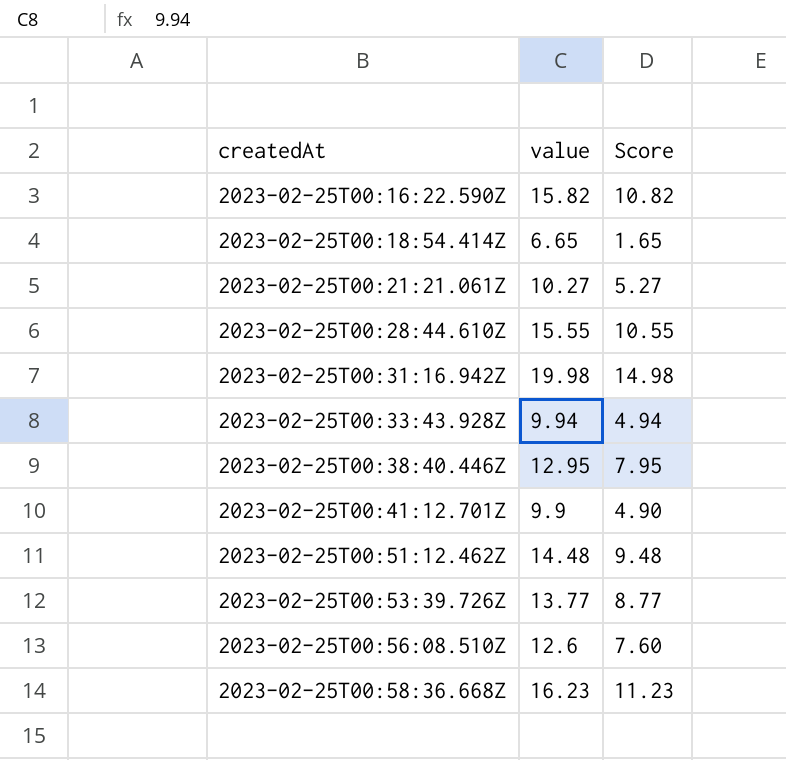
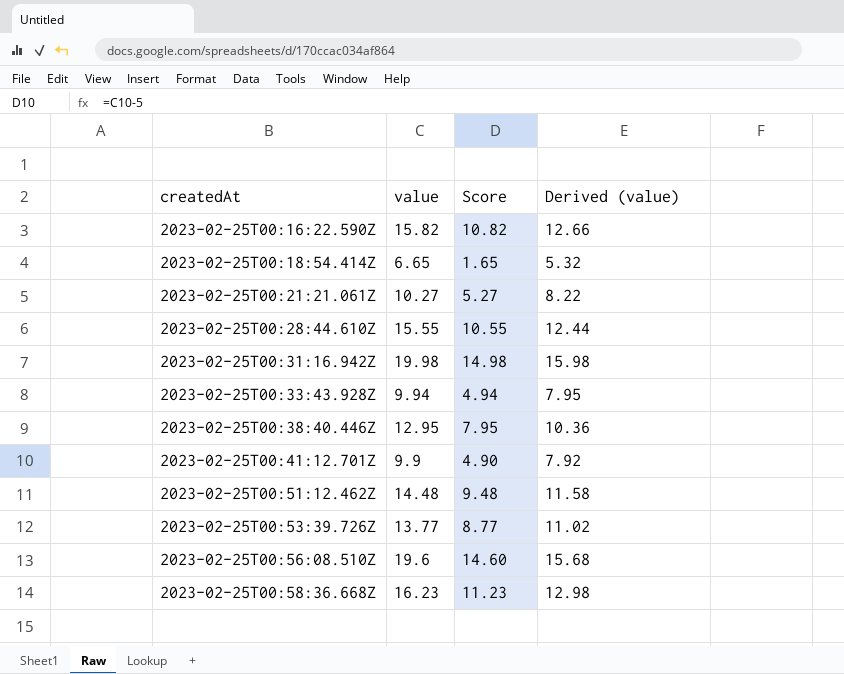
column Derived (value) | formula: none -> [value] * 0.8
2023-02-25T00:56:08.510Z | value: 12.6 -> 19.6
2023-02-25T00:56:08.510Z | Score: 7.60 -> 14.60

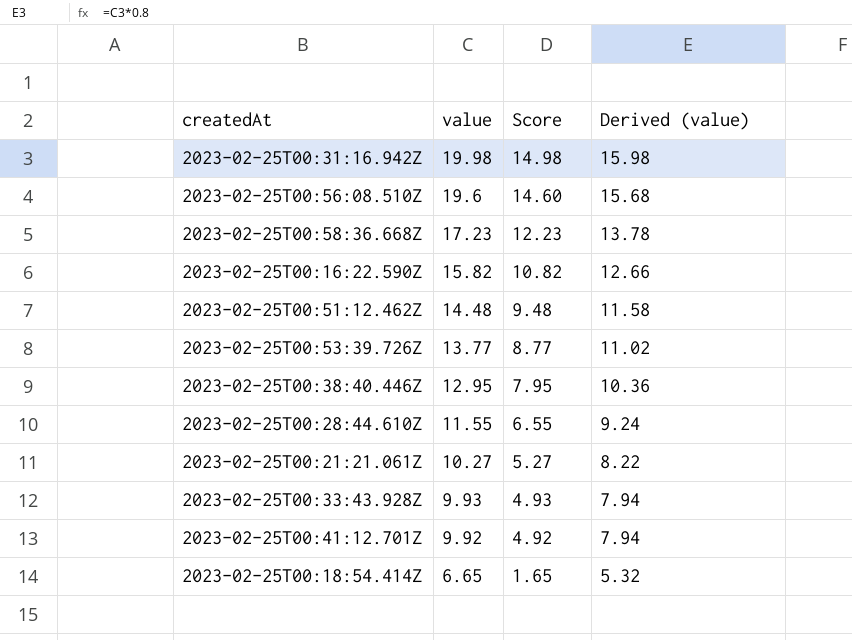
row order: createdAt ascending -> value descending
2023-02-25T00:58:36.668Z | value: 16.23 -> 17.23
2023-02-25T00:58:36.668Z | Score: 11.23 -> 12.23
2023-02-25T00:58:36.668Z | Derived (value): 12.98 -> 13.78
2023-02-25T00:28:44.610Z | value: 15.55 -> 11.55
2023-02-25T00:28:44.610Z | Score: 10.55 -> 6.55
2023-02-25T00:28:44.610Z | Derived (value): 12.44 -> 9.24
2023-02-25T00:33:43.928Z | value: 9.94 -> 9.93
2023-02-25T00:33:43.928Z | Score: 4.94 -> 4.93
2023-02-25T00:33:43.928Z | Derived (value): 7.95 -> 7.94
2023-02-25T00:41:12.701Z | value: 9.9 -> 9.92
2023-02-25T00:41:12.701Z | Score: 4.90 -> 4.92
2023-02-25T00:41:12.701Z | Derived (value): 7.92 -> 7.94

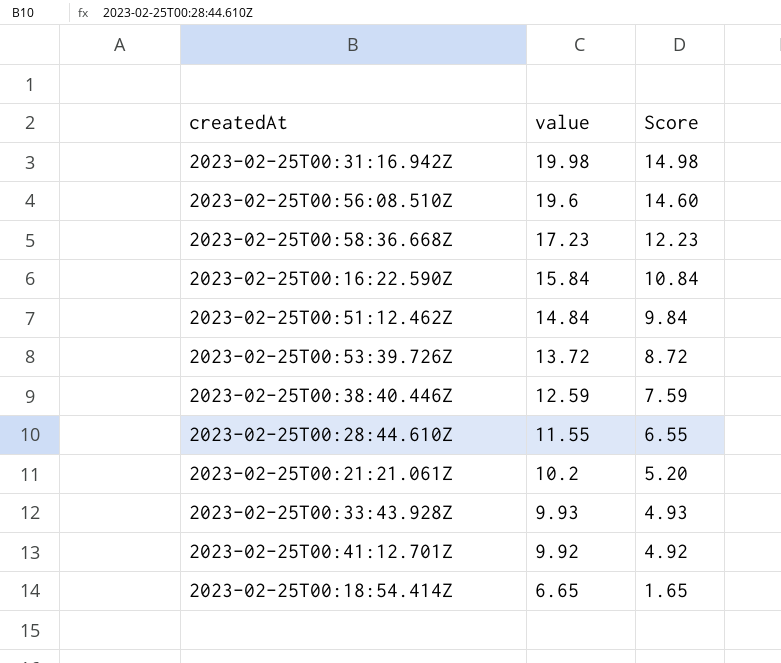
column Derived (value) | formula: [value] * 0.8 -> none
2023-02-25T00:16:22.590Z | value: 15.82 -> 15.84
2023-02-25T00:16:22.590Z | Score: 10.82 -> 10.84
2023-02-25T00:51:12.462Z | value: 14.48 -> 14.84
2023-02-25T00:51:12.462Z | Score: 9.48 -> 9.84
2023-02-25T00:53:39.726Z | value: 13.77 -> 13.72
2023-02-25T00:53:39.726Z | Score: 8.77 -> 8.72
2023-02-25T00:38:40.446Z | value: 12.95 -> 12.59
2023-02-25T00:38:40.446Z | Score: 7.95 -> 7.59
2023-02-25T00:21:21.061Z | value: 10.27 -> 10.2
2023-02-25T00:21:21.061Z | Score: 5.27 -> 5.20

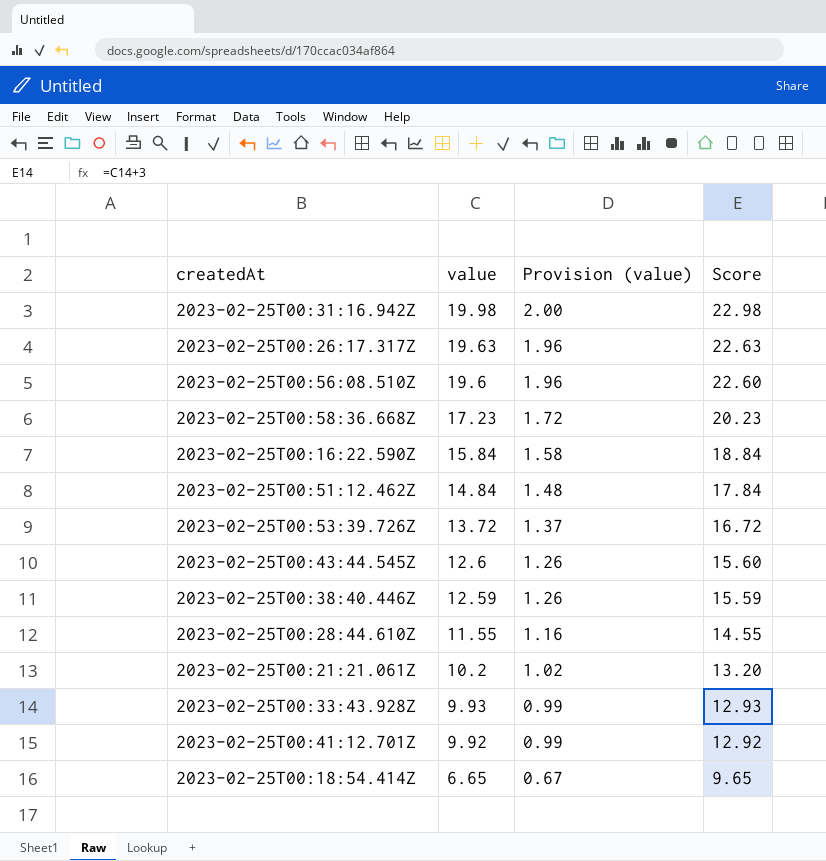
column Provision (value) | formula: none -> [value] * 0.1
column Score | formula: [value] - 5 -> [value] + 3
row 2023-02-25T00:26:17.317Z: none -> 19.63 | 1.96 | 22.63
row 2023-02-25T00:43:44.545Z: none -> 12.6 | 1.26 | 15.60

